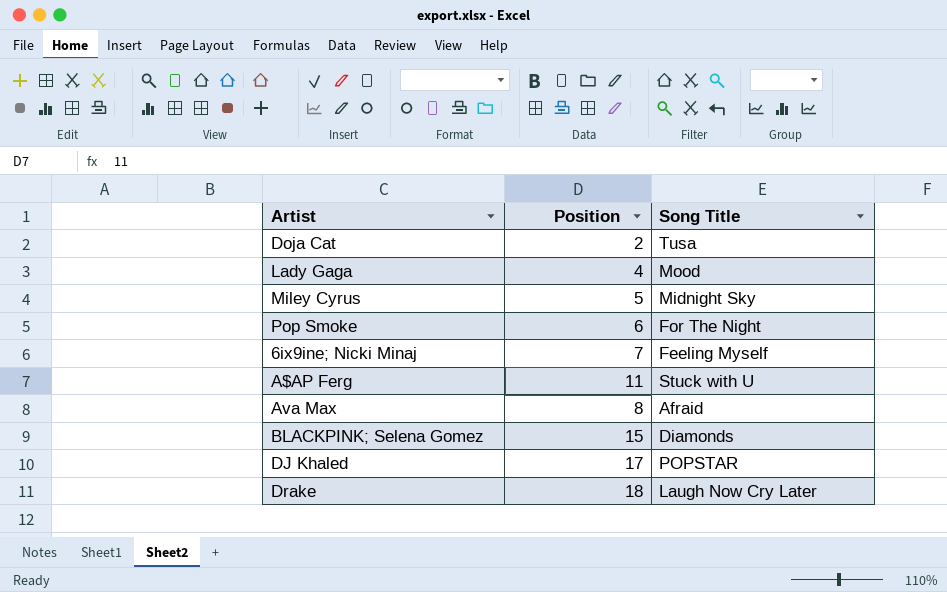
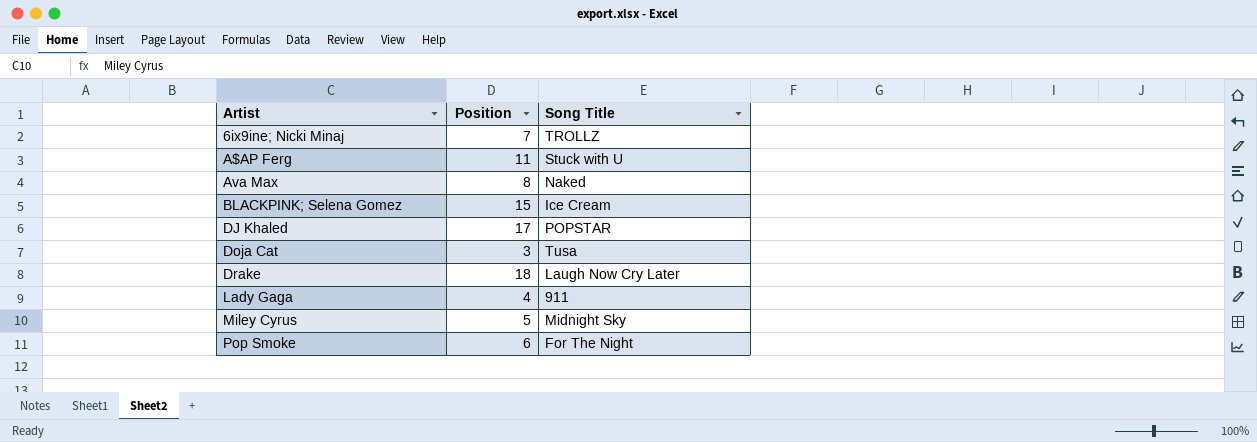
row order: none -> Artist ascending
6ix9ine; Nicki Minaj | Song Title: Feeling Myself -> TROLLZ
Ava Max | Song Title: Afraid -> Naked
BLACKPINK; Selena Gomez | Song Title: Diamonds -> Ice Cream
Doja Cat | Position: 2 -> 3
Lady Gaga | Song Title: Mood -> 911

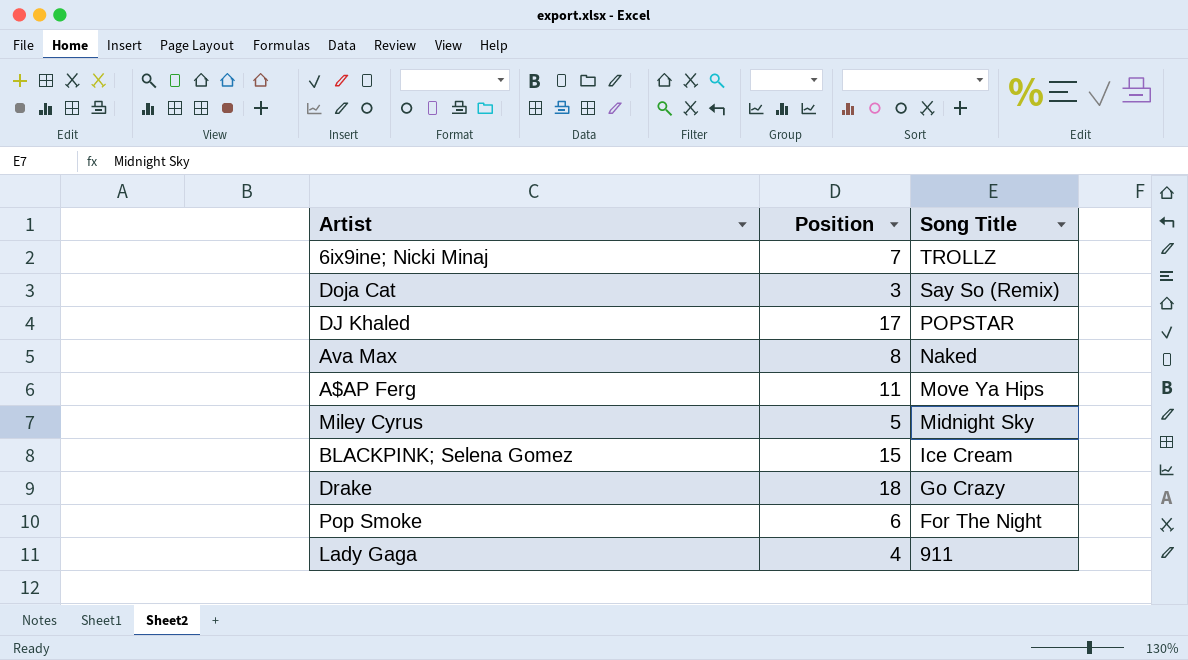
row order: Artist ascending -> Song Title descending
Doja Cat | Song Title: Tusa -> Say So (Remix)
A$AP Ferg | Song Title: Stuck with U -> Move Ya Hips
Drake | Song Title: Laugh Now Cry Later -> Go Crazy

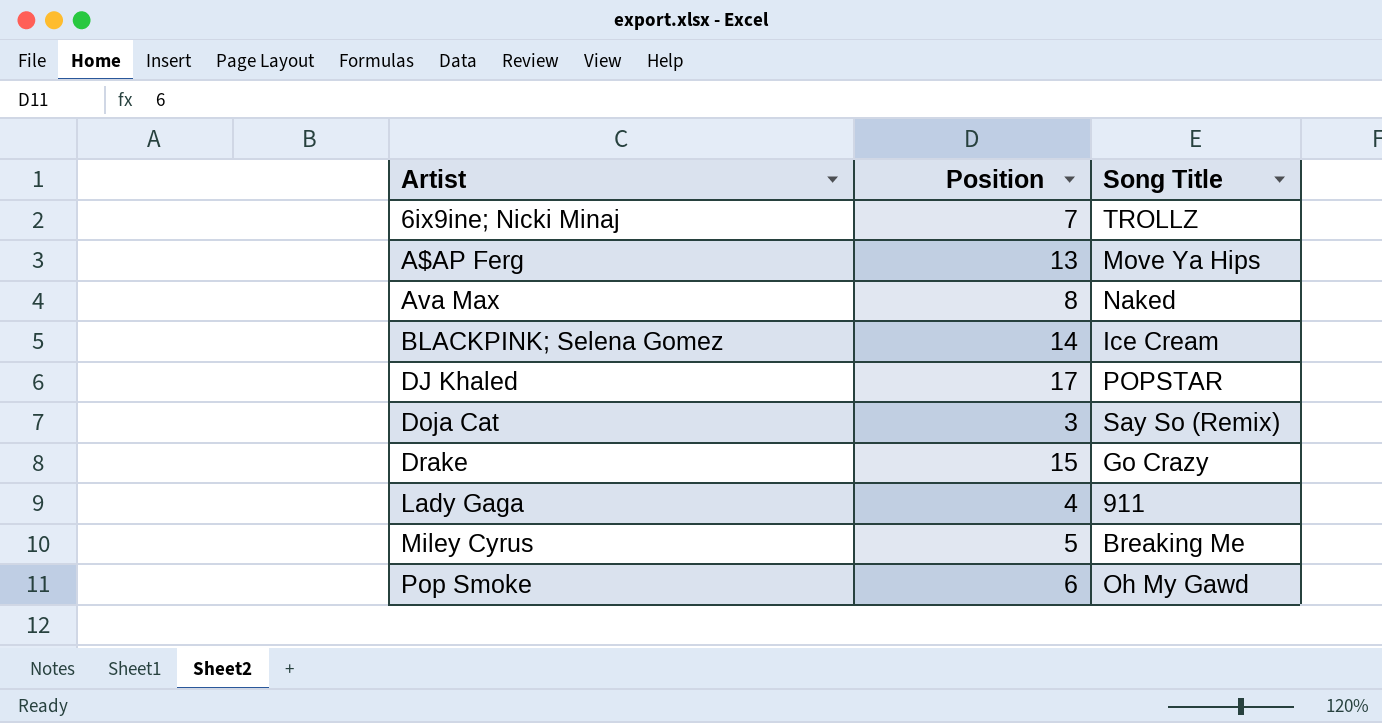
row order: Song Title descending -> Artist ascending
A$AP Ferg | Position: 11 -> 13
BLACKPINK; Selena Gomez | Position: 15 -> 14
Drake | Position: 18 -> 15
Miley Cyrus | Song Title: Midnight Sky -> Breaking Me
Pop Smoke | Song Title: For The Night -> Oh My Gawd

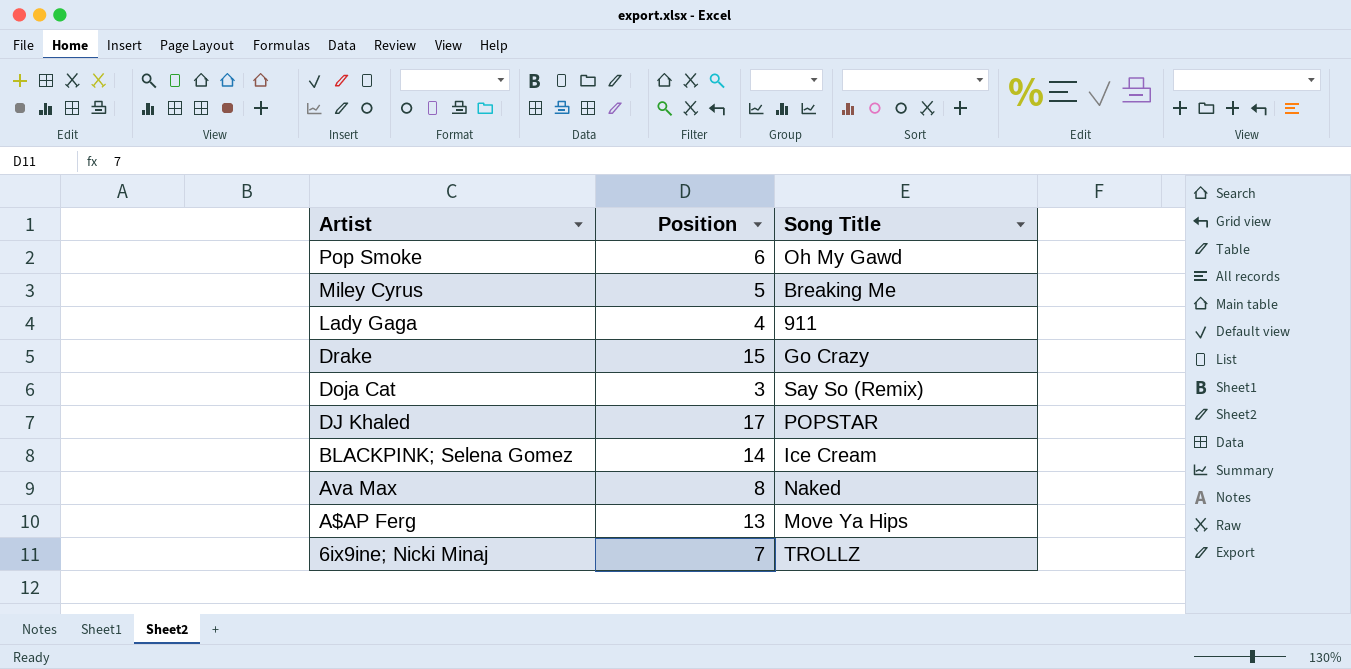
row order: Artist ascending -> Artist descending

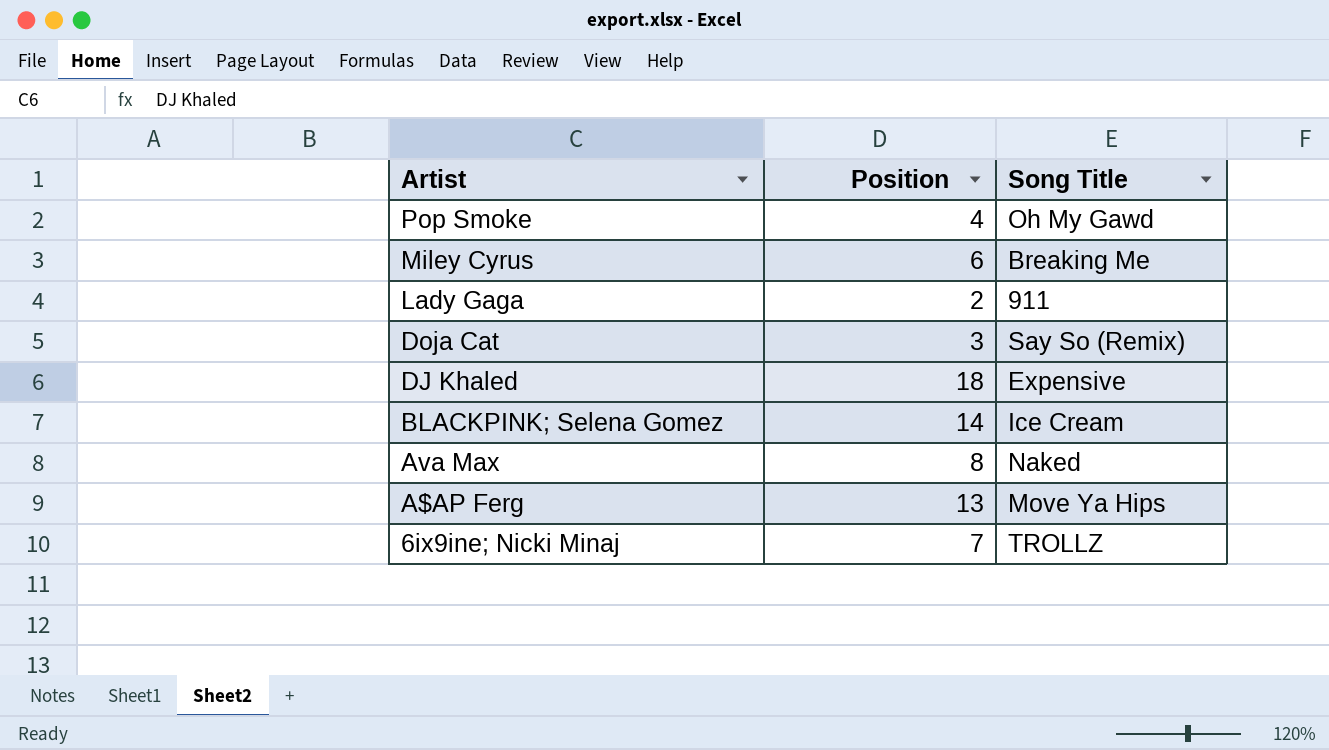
row Drake: 15 | Go Crazy -> none
Pop Smoke | Position: 6 -> 4
Miley Cyrus | Position: 5 -> 6
Lady Gaga | Position: 4 -> 2
DJ Khaled | Position: 17 -> 18
DJ Khaled | Song Title: POPSTAR -> Expensive

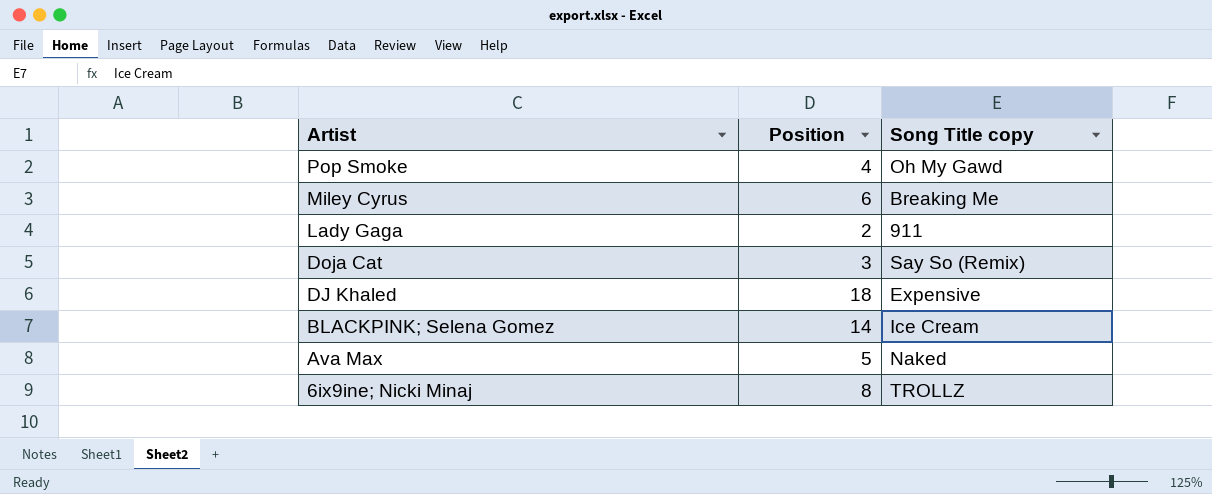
column name: Song Title -> Song Title copy
row A$AP Ferg: 13 | Move Ya Hips -> none
Ava Max | Position: 8 -> 5
6ix9ine; Nicki Minaj | Position: 7 -> 8

